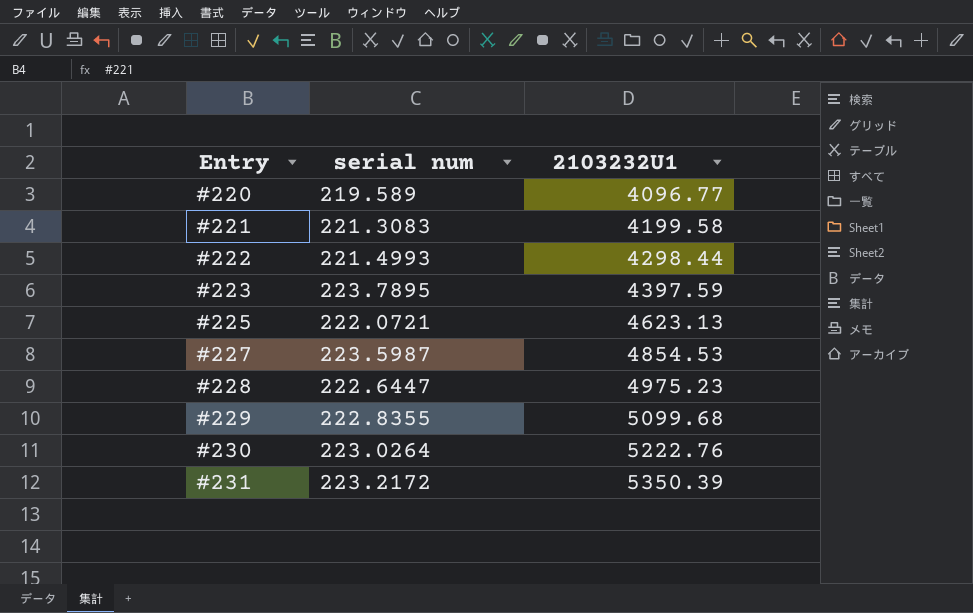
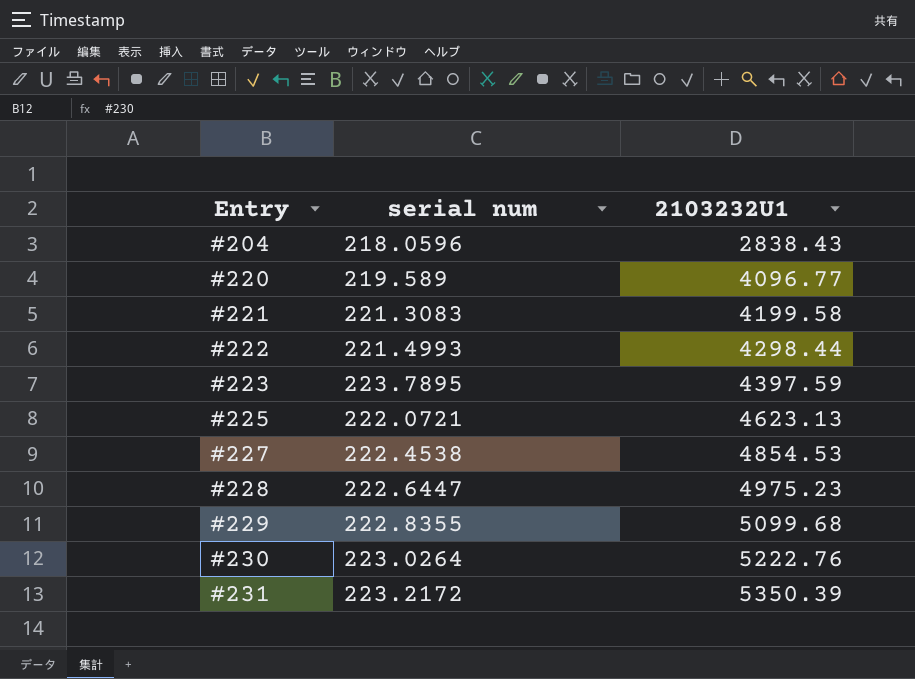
row #204: none -> 218.0596 | 2838.43
#227 | serial num: 223.5987 -> 222.4538

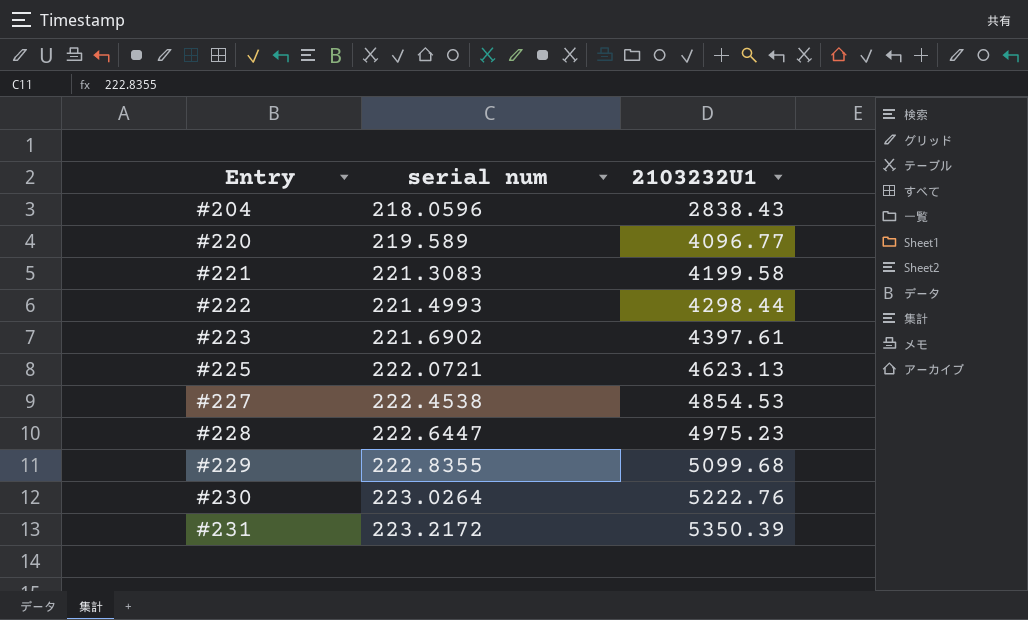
#223 | serial num: 223.7895 -> 221.6902
#223 | 2103232U1: 4397.59 -> 4397.61

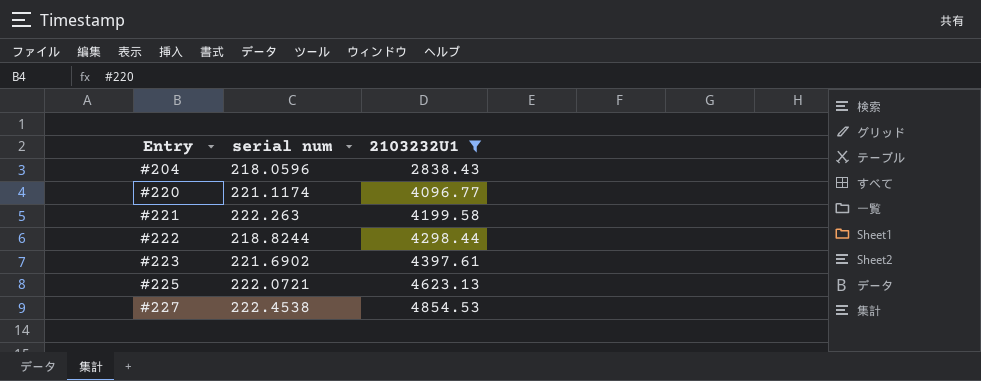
filter: none -> 2103232U1 <= 4854.53
#220 | serial num: 219.589 -> 221.1174
#221 | serial num: 221.3083 -> 222.263
#222 | serial num: 221.4993 -> 218.8244

